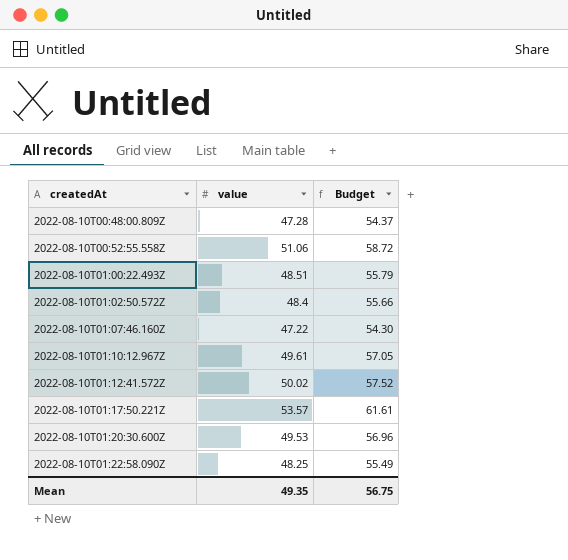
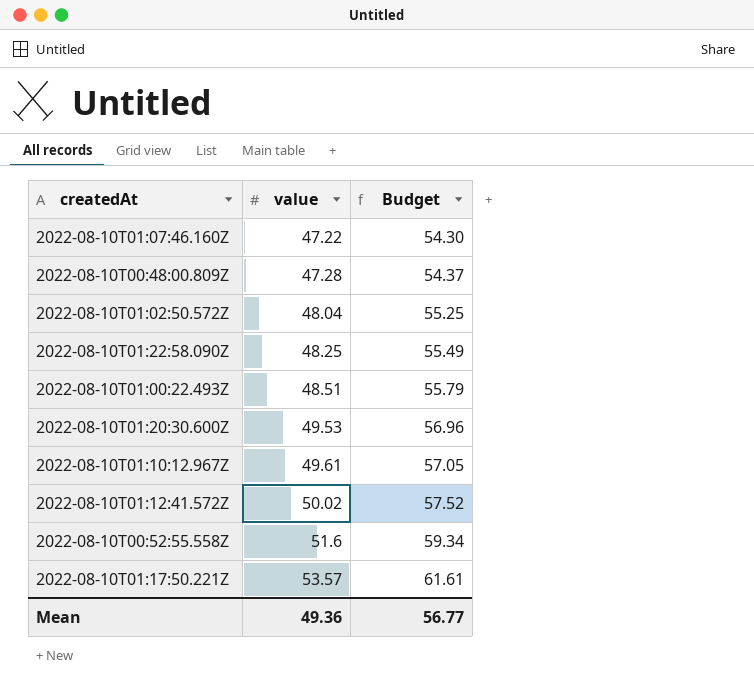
row order: createdAt ascending -> value ascending
2022-08-10T01:02:50.572Z | value: 48.4 -> 48.04
2022-08-10T01:02:50.572Z | Budget: 55.66 -> 55.25
2022-08-10T00:52:55.558Z | value: 51.06 -> 51.6
2022-08-10T00:52:55.558Z | Budget: 58.72 -> 59.34
Mean | value: 49.35 -> 49.36
Mean | Budget: 56.75 -> 56.77

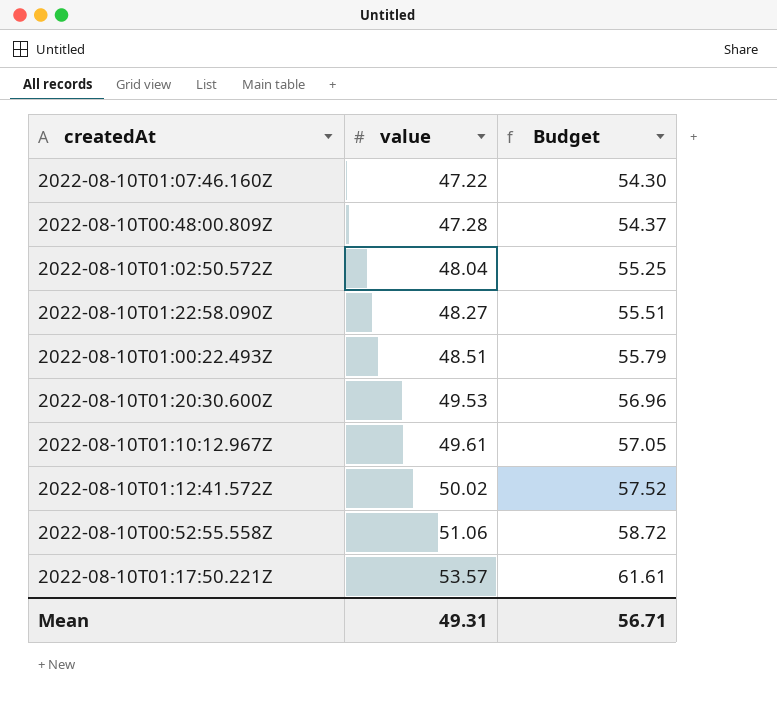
2022-08-10T01:22:58.090Z | value: 48.25 -> 48.27
2022-08-10T01:22:58.090Z | Budget: 55.49 -> 55.51
2022-08-10T00:52:55.558Z | value: 51.6 -> 51.06
2022-08-10T00:52:55.558Z | Budget: 59.34 -> 58.72
Mean | value: 49.36 -> 49.31
Mean | Budget: 56.77 -> 56.71

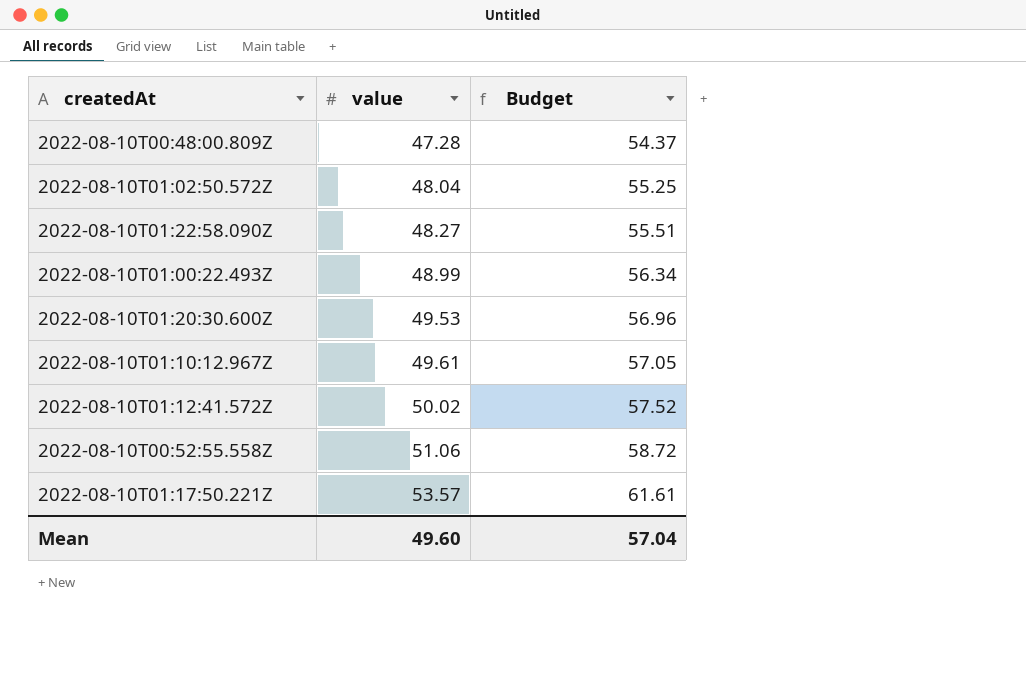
row 2022-08-10T01:07:46.160Z: 47.22 | 54.30 -> none
2022-08-10T01:00:22.493Z | value: 48.51 -> 48.99
2022-08-10T01:00:22.493Z | Budget: 55.79 -> 56.34
Mean | value: 49.31 -> 49.60
Mean | Budget: 56.71 -> 57.04

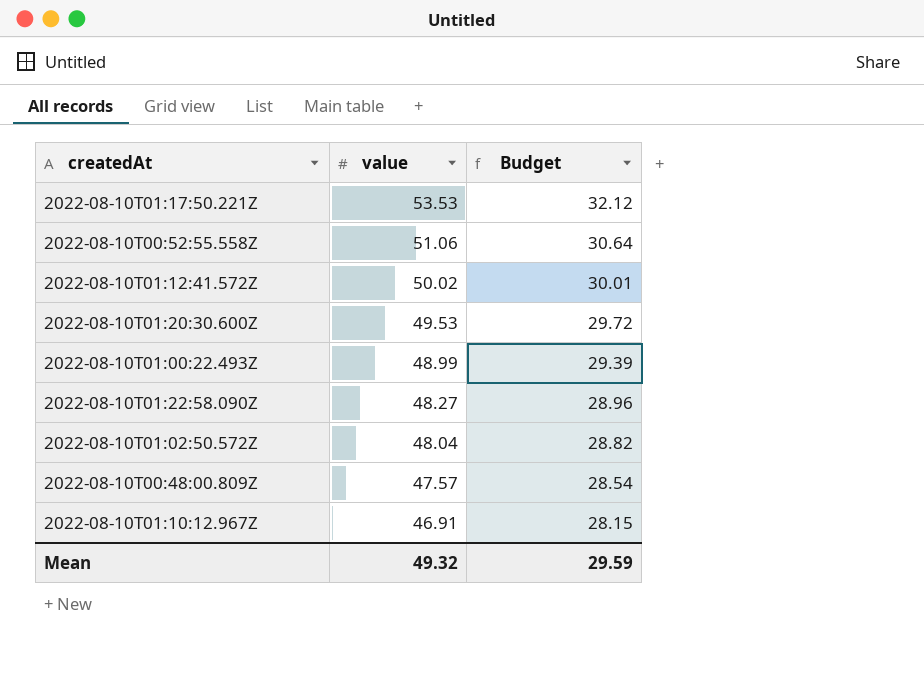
row order: value ascending -> value descending
column Budget | formula: [value] * 1.15 -> [value] * 0.6
2022-08-10T01:17:50.221Z | value: 53.57 -> 53.53
2022-08-10T00:48:00.809Z | value: 47.28 -> 47.57
2022-08-10T01:10:12.967Z | value: 49.61 -> 46.91
Mean | value: 49.60 -> 49.32
Mean | Budget: 57.04 -> 29.59

